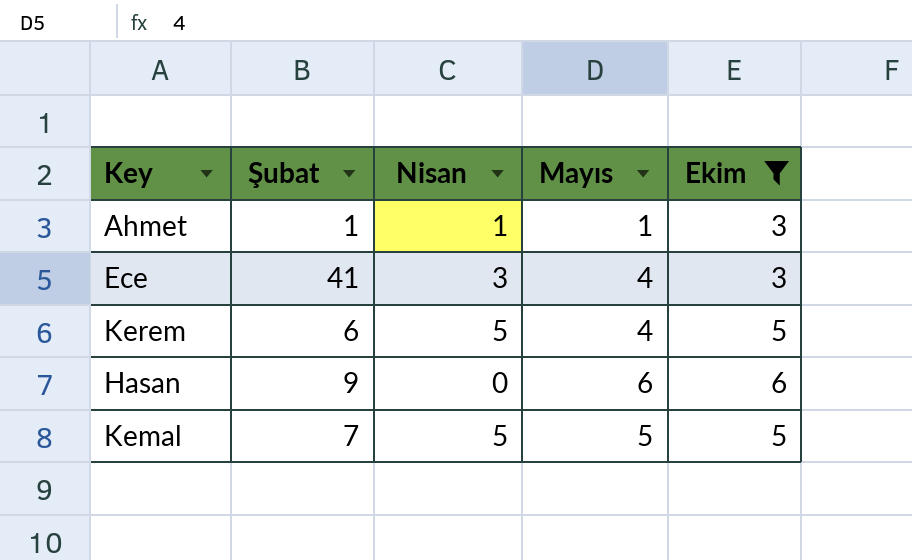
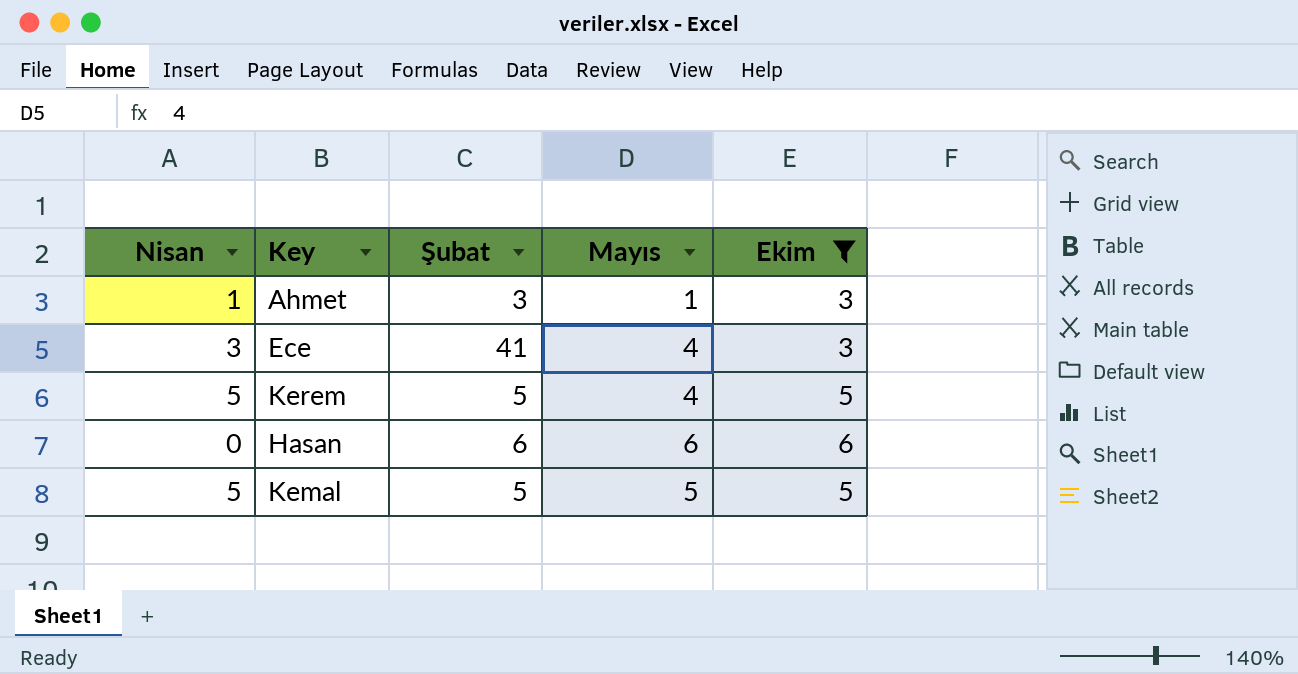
column Nisan | position: 3 -> 1
Ahmet | Şubat: 1 -> 3
Kerem | Şubat: 6 -> 5
Hasan | Şubat: 9 -> 6
Kemal | Şubat: 7 -> 5

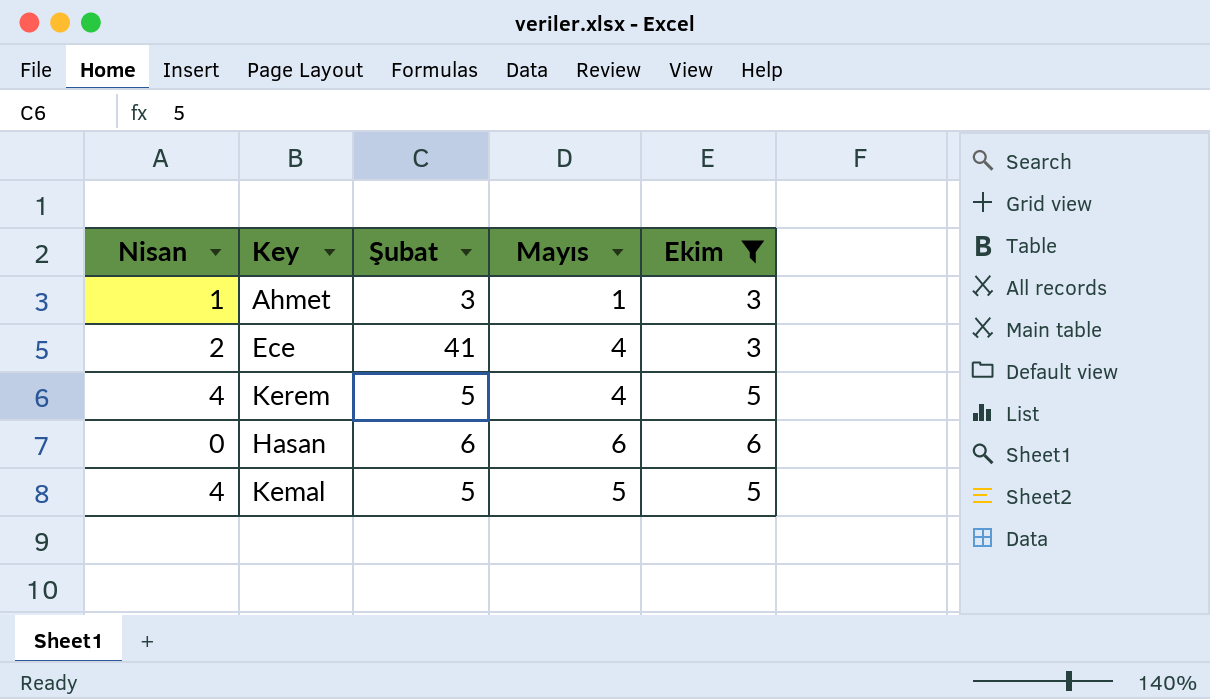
Ece | Nisan: 3 -> 2
Kerem | Nisan: 5 -> 4
Kemal | Nisan: 5 -> 4

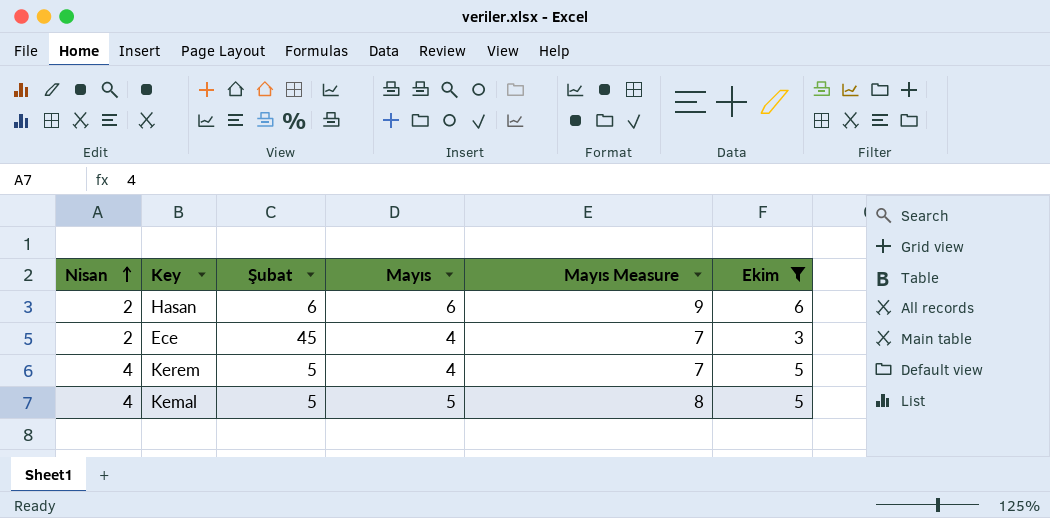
row order: none -> Nisan ascending
column Mayıs Measure | formula: none -> [Mayıs] + 3
row Ahmet: 1 | 3 | 1 | 3 -> none
Hasan | Nisan: 0 -> 2
Ece | Şubat: 41 -> 45

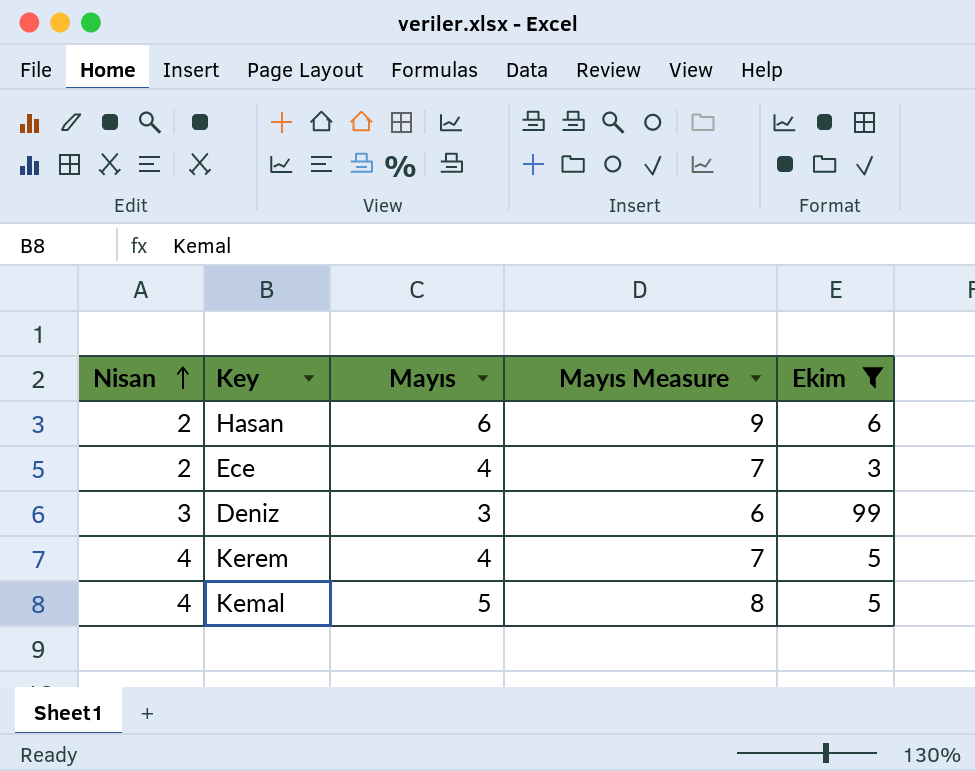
column Şubat | position: 3 -> none
row Deniz: none -> 3 | 3 | 6 | 99

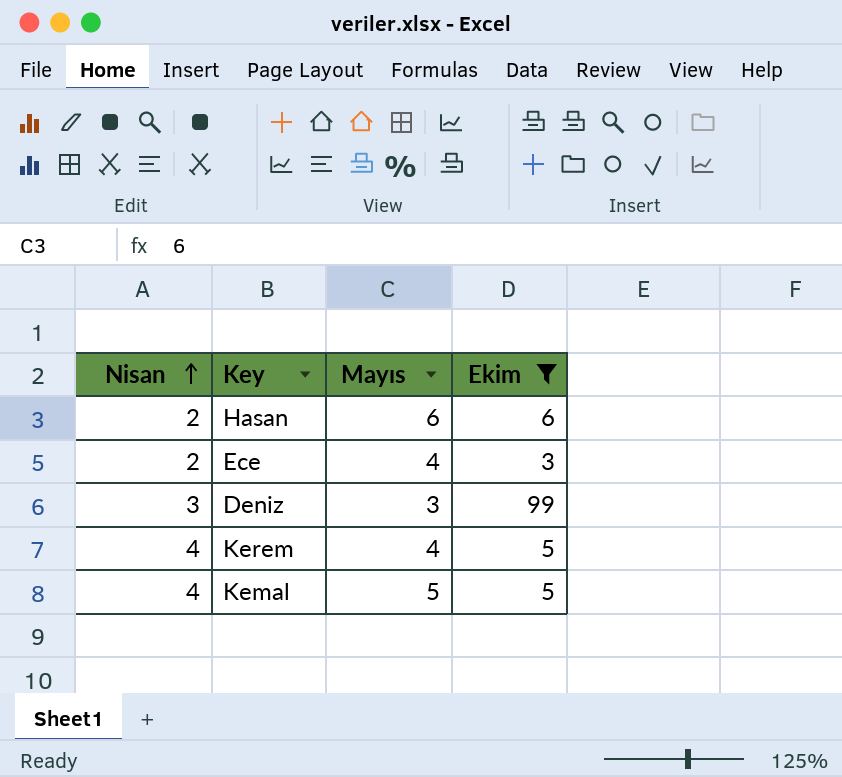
column Mayıs Measure | formula: [Mayıs] + 3 -> none

